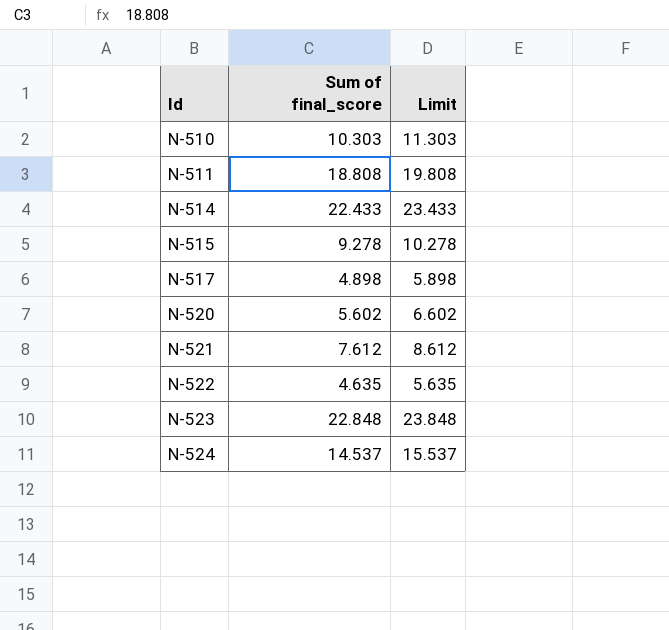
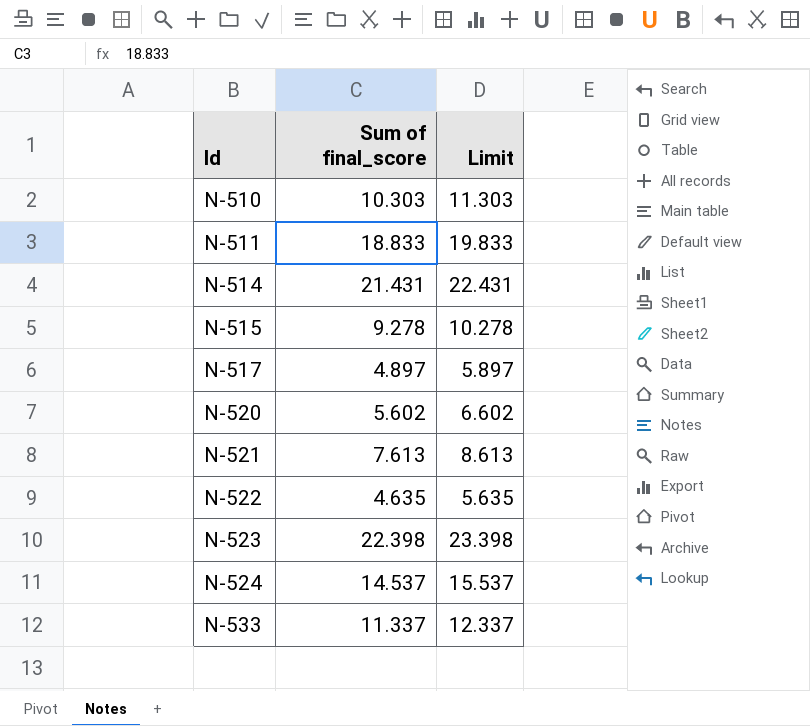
N-511 | Sum of final_score: 18.808 -> 18.833
N-511 | Limit: 19.808 -> 19.833
N-514 | Sum of final_score: 22.433 -> 21.431
N-514 | Limit: 23.433 -> 22.431
N-517 | Sum of final_score: 4.898 -> 4.897
N-517 | Limit: 5.898 -> 5.897
N-521 | Sum of final_score: 7.612 -> 7.613
N-521 | Limit: 8.612 -> 8.613
N-523 | Sum of final_score: 22.848 -> 22.398
N-523 | Limit: 23.848 -> 23.398
row N-533: none -> 11.337 | 12.337

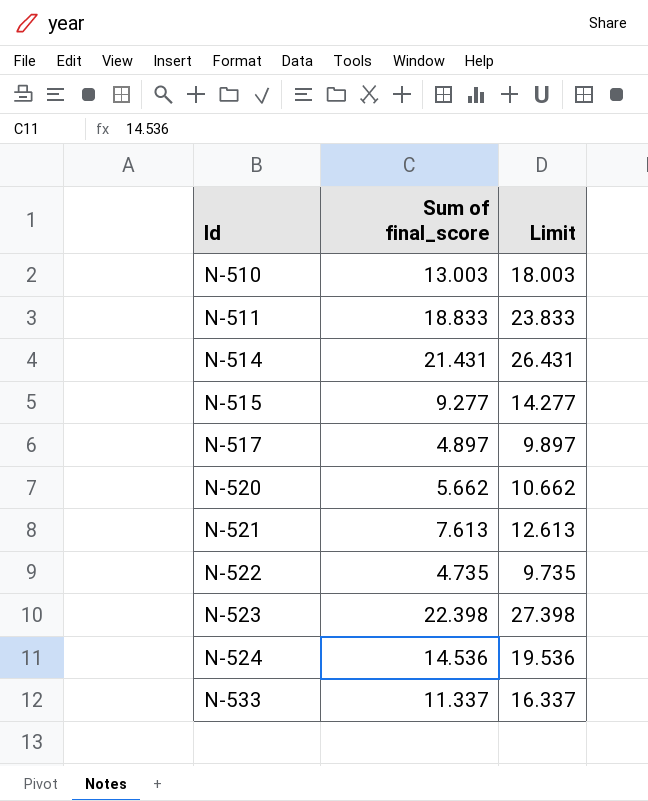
column Limit | formula: [Sum of final_score] + 1 -> [Sum of final_score] + 5
N-510 | Sum of final_score: 10.303 -> 13.003
N-515 | Sum of final_score: 9.278 -> 9.277
N-520 | Sum of final_score: 5.602 -> 5.662
N-522 | Sum of final_score: 4.635 -> 4.735
N-524 | Sum of final_score: 14.537 -> 14.536

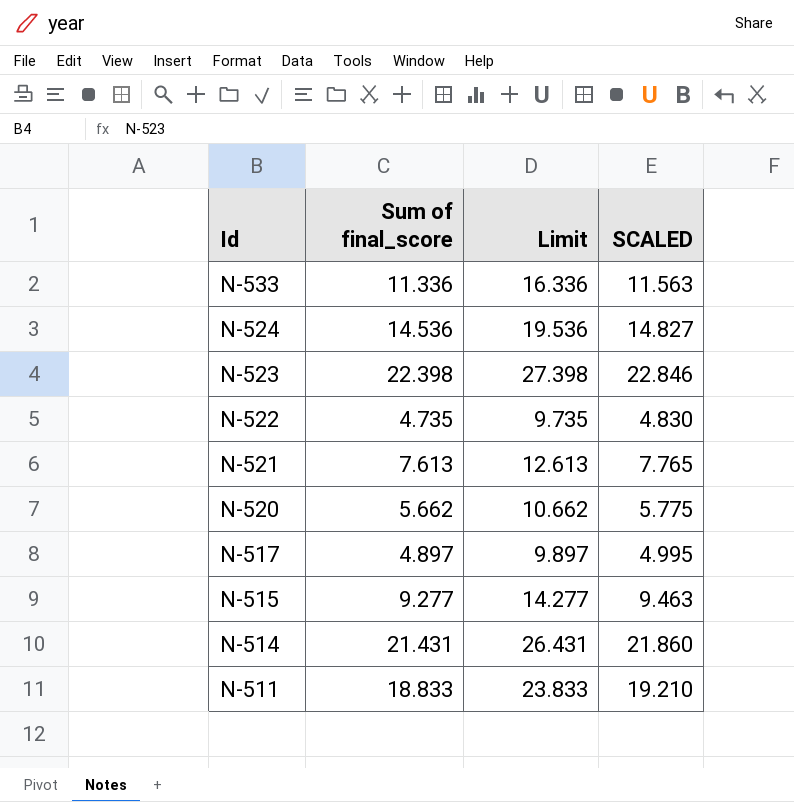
row order: Id ascending -> Id descending
column SCALED | formula: none -> [Sum of final_score] * 1.02
row N-510: 13.003 | 18.003 -> none
N-533 | Sum of final_score: 11.337 -> 11.336
N-533 | Limit: 16.337 -> 16.336

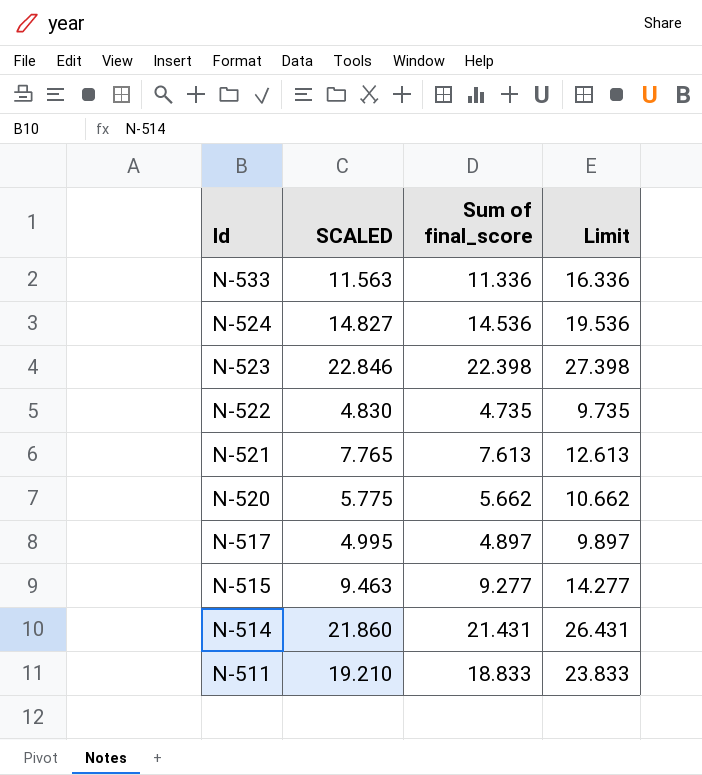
column SCALED | position: 4 -> 2

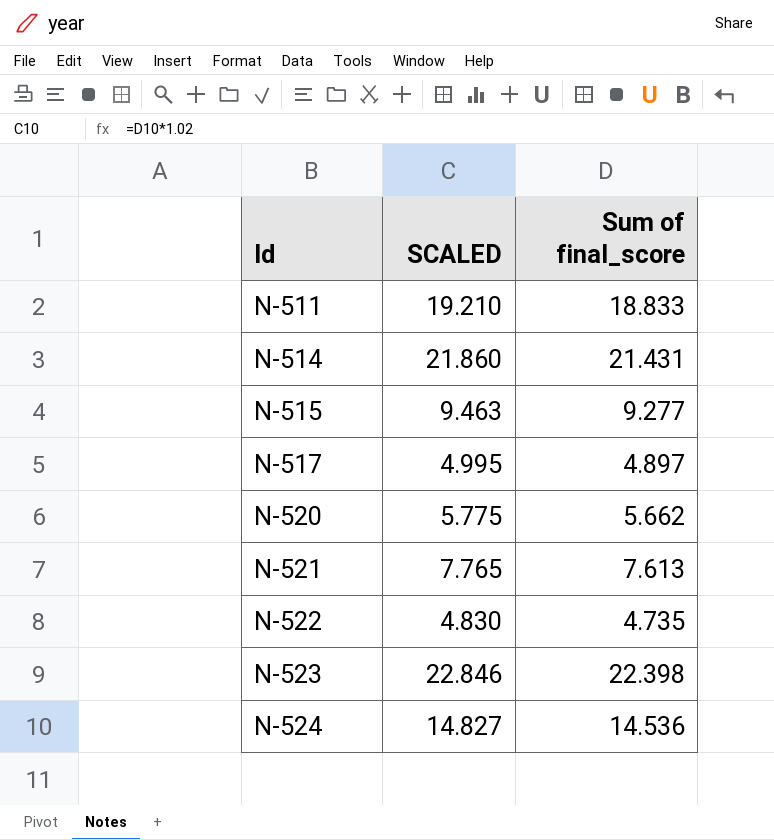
row order: Id descending -> Id ascending
column Limit | formula: [Sum of final_score] + 5 -> none
row N-533: 11.563 | 11.336 | 16.336 -> none

